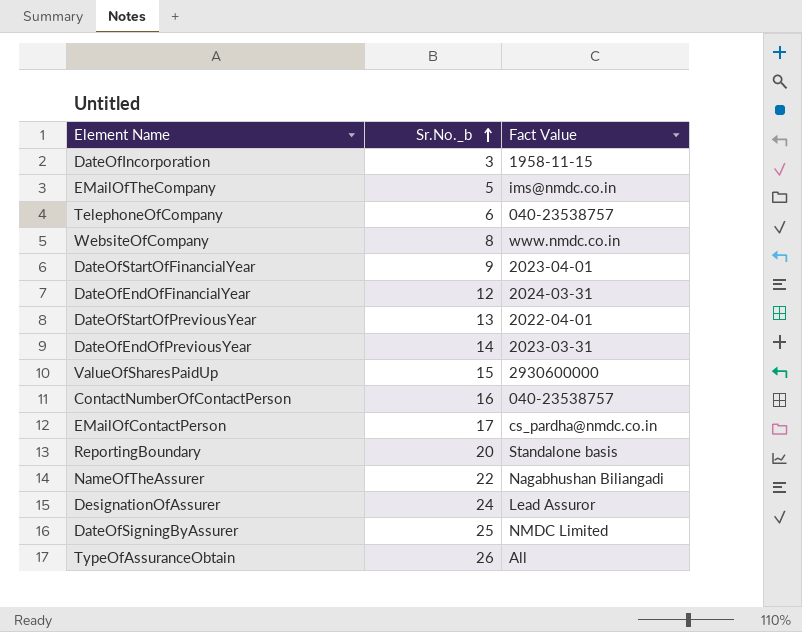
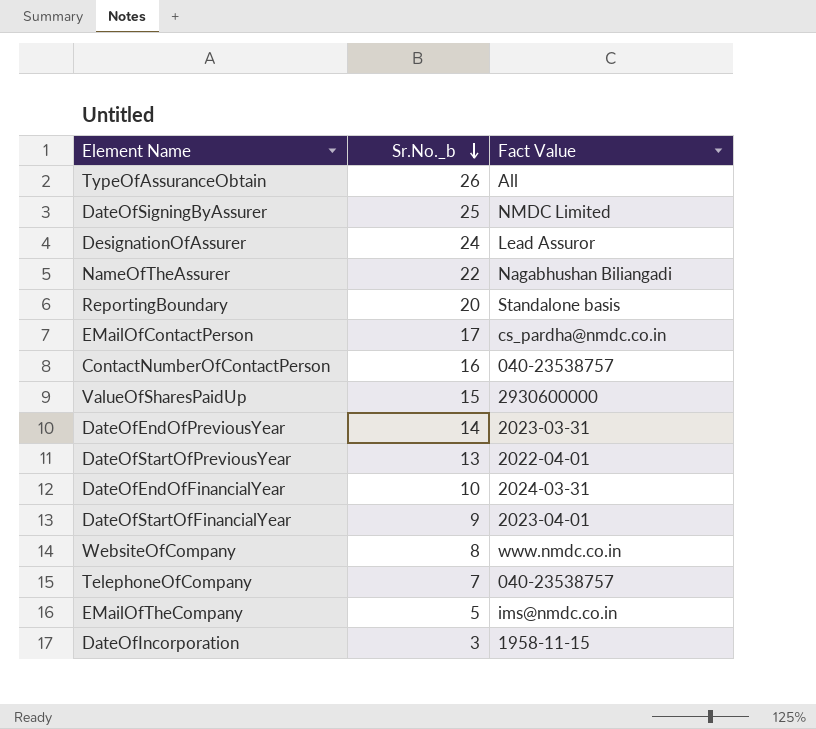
row order: Sr.No._b ascending -> Sr.No._b descending
DateOfEndOfFinancialYear | Sr.No._b: 12 -> 10
TelephoneOfCompany | Sr.No._b: 6 -> 7

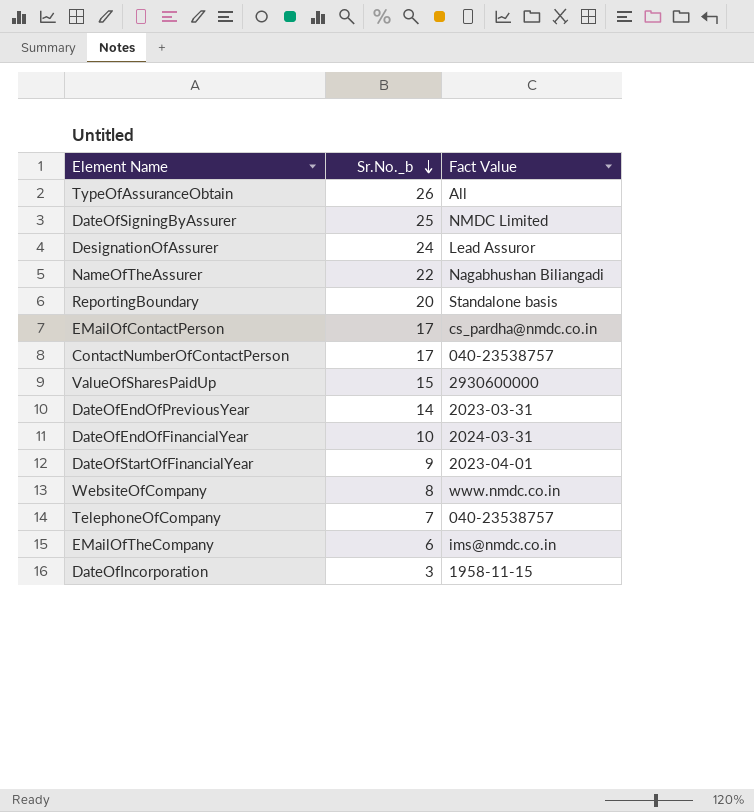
row DateOfStartOfPreviousYear: 13 | 2022-04-01 -> none
ContactNumberOfContactPerson | Sr.No._b: 16 -> 17
EMailOfTheCompany | Sr.No._b: 5 -> 6

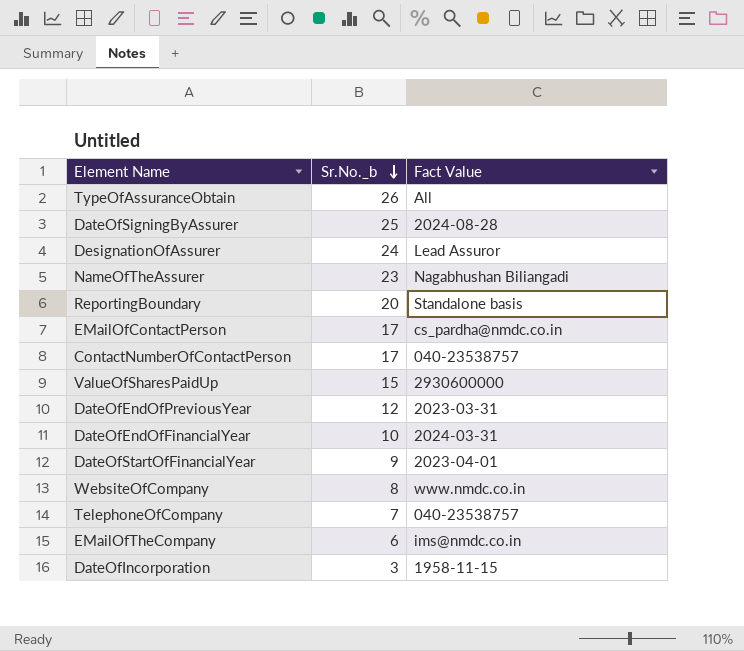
DateOfSigningByAssurer | Fact Value: NMDC Limited -> 2024-08-28
NameOfTheAssurer | Sr.No._b: 22 -> 23
DateOfEndOfPreviousYear | Sr.No._b: 14 -> 12

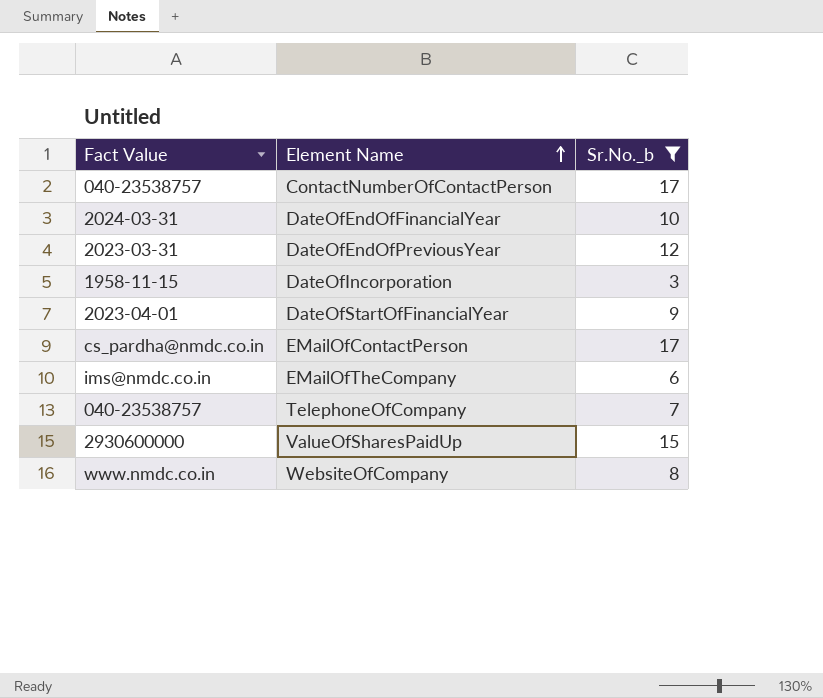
filter: none -> Sr.No._b <= 17
row order: Sr.No._b descending -> Element Name ascending
column Fact Value | position: 3 -> 1

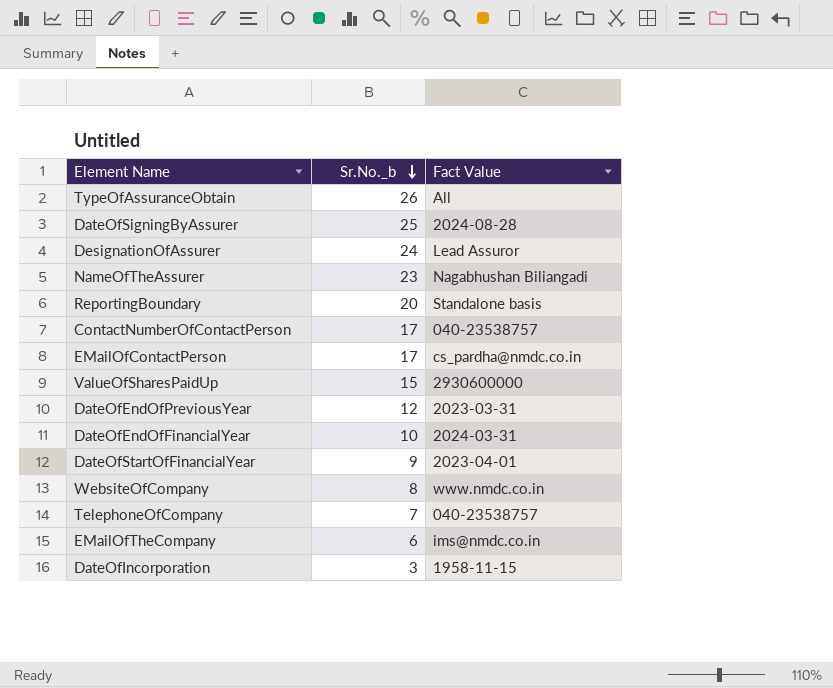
filter: Sr.No._b <= 17 -> none
row order: Element Name ascending -> Sr.No._b descending
column Fact Value | position: 1 -> 3

